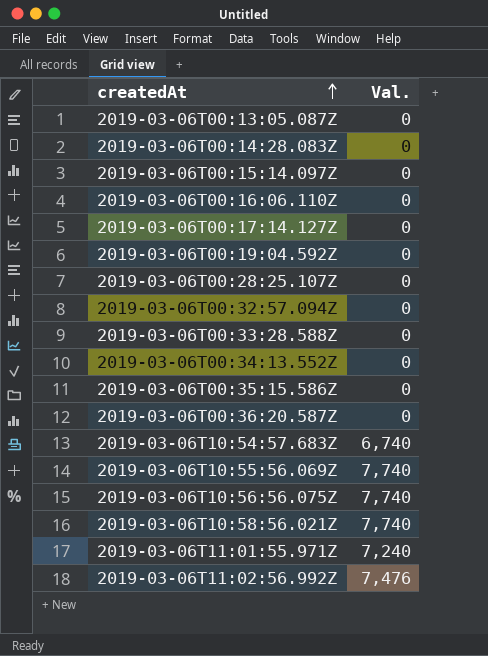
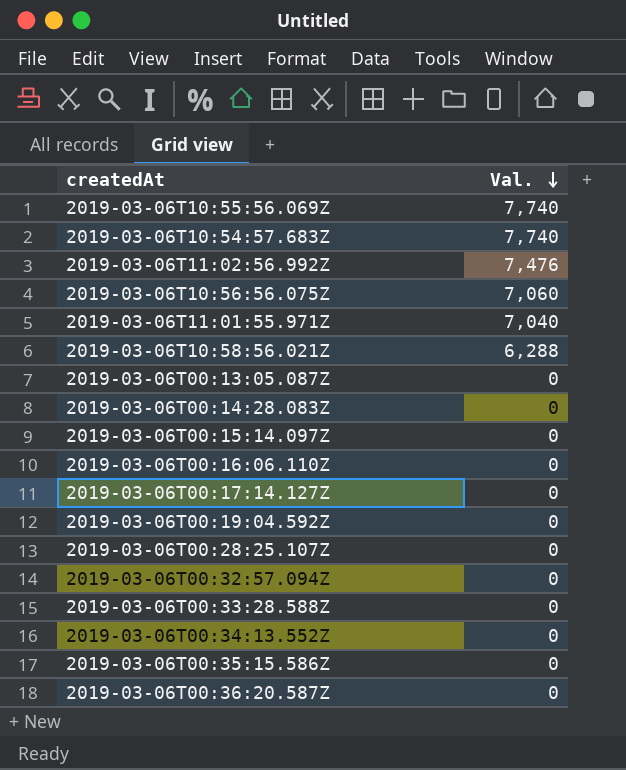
row order: createdAt ascending -> Val. descending
2019-03-06T10:54:57.683Z | Val.: 6,740 -> 7,740
2019-03-06T10:56:56.075Z | Val.: 7,740 -> 7,060
2019-03-06T11:01:55.971Z | Val.: 7,240 -> 7,040
2019-03-06T10:58:56.021Z | Val.: 7,740 -> 6,288

